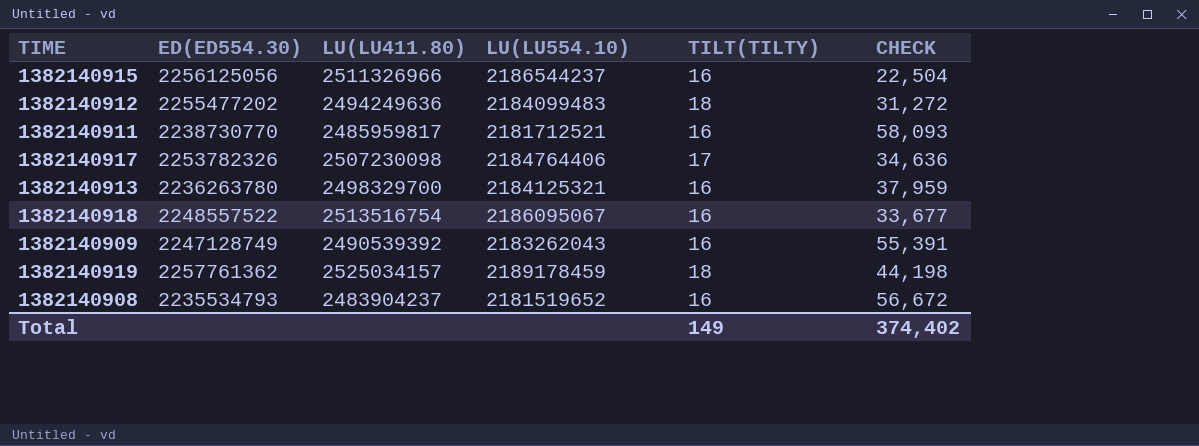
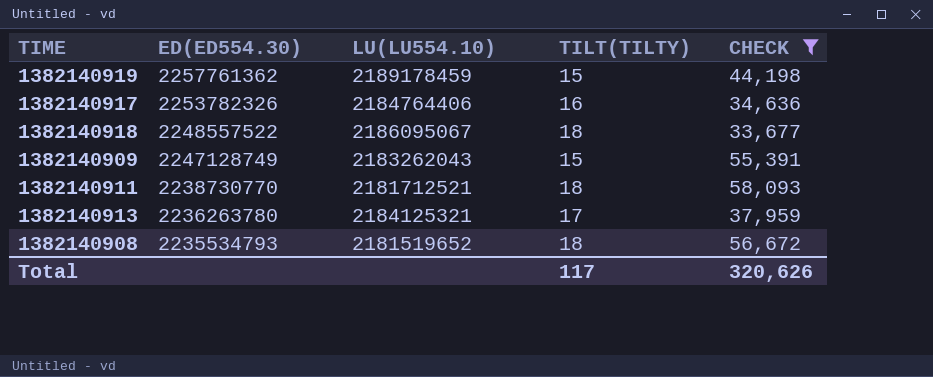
filter: none -> CHECK >= 33,677
row order: none -> ED(ED554.30) descending
column LU(LU411.80) | position: 3 -> none
1382140919 | TILT(TILTY): 18 -> 15
1382140917 | TILT(TILTY): 17 -> 16
1382140918 | TILT(TILTY): 16 -> 18
1382140909 | TILT(TILTY): 16 -> 15
1382140911 | TILT(TILTY): 16 -> 18
1382140913 | TILT(TILTY): 16 -> 17
1382140908 | TILT(TILTY): 16 -> 18
Total | TILT(TILTY): 149 -> 117
Total | CHECK: 374,402 -> 320,626

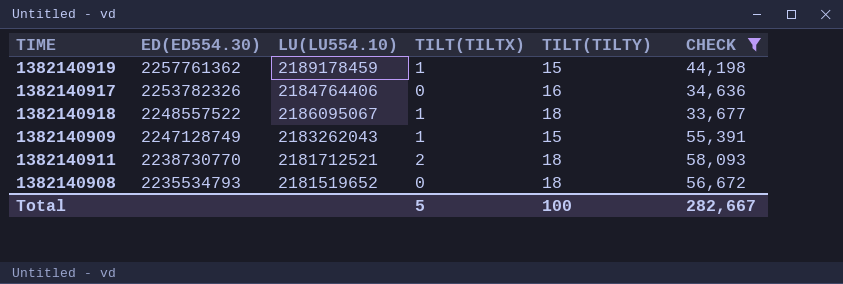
column TILT(TILTX) | position: none -> 4
row 1382140913: 2236263780 | 2184125321 | 17 | 37,959 -> none
Total | TILT(TILTY): 117 -> 100
Total | CHECK: 320,626 -> 282,667

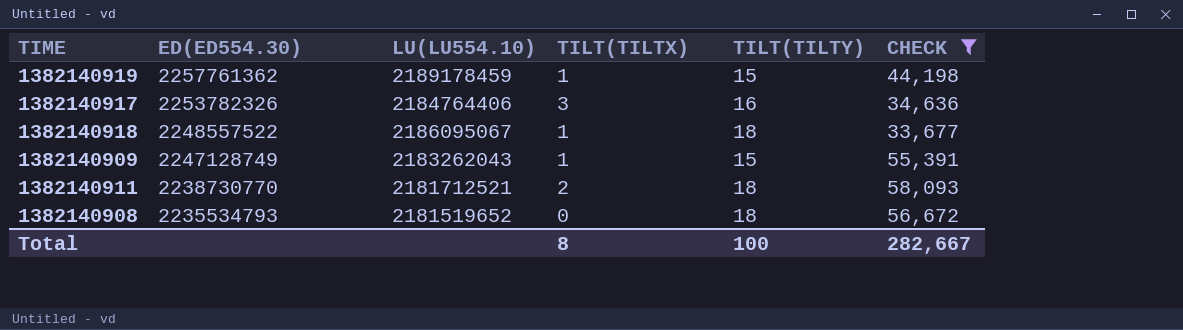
1382140917 | TILT(TILTX): 0 -> 3
Total | TILT(TILTX): 5 -> 8

